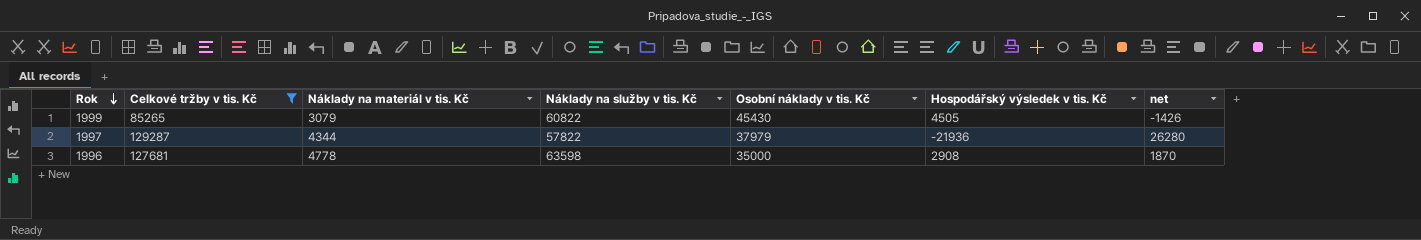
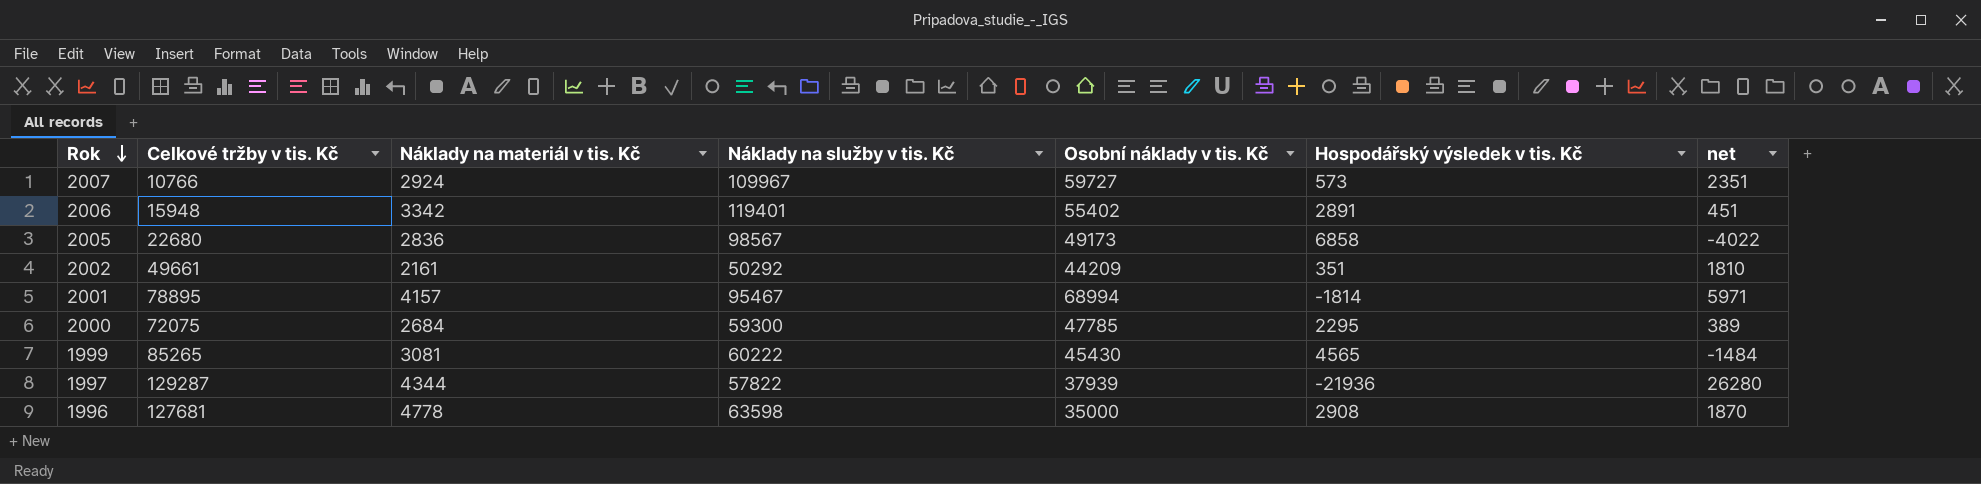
filter: Celkové tržby v tis. Kč >= 85265 -> none
1999 | Náklady na materiál v tis. Kč: 3079 -> 3081
1999 | Náklady na služby v tis. Kč: 60822 -> 60222
1999 | Hospodářský výsledek v tis. Kč: 4505 -> 4565
1999 | net: -1426 -> -1484
1997 | Osobní náklady v tis. Kč: 37979 -> 37939

